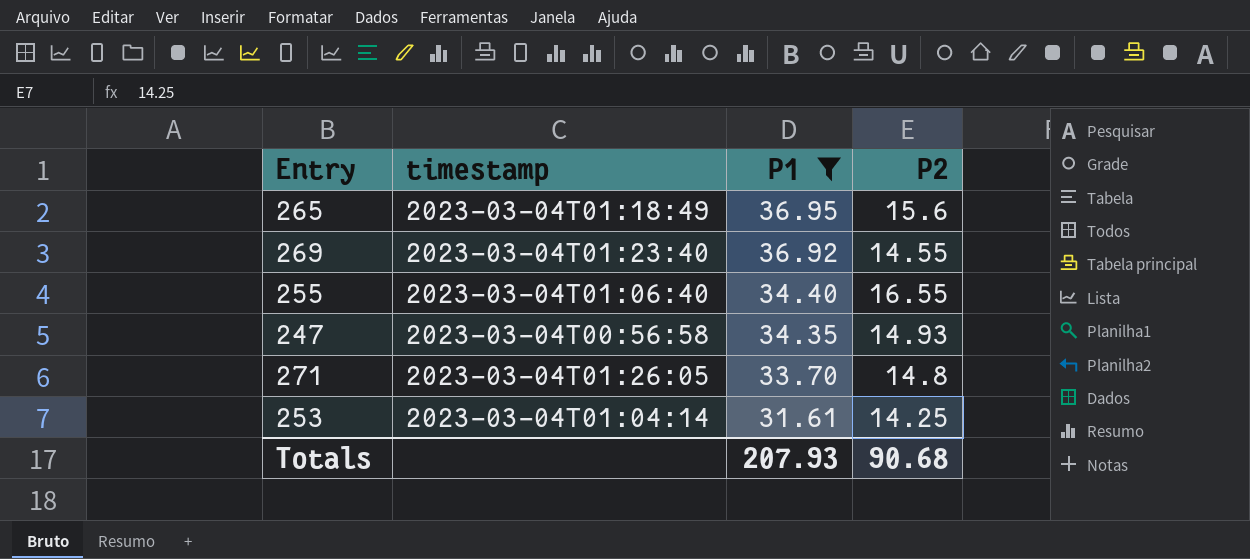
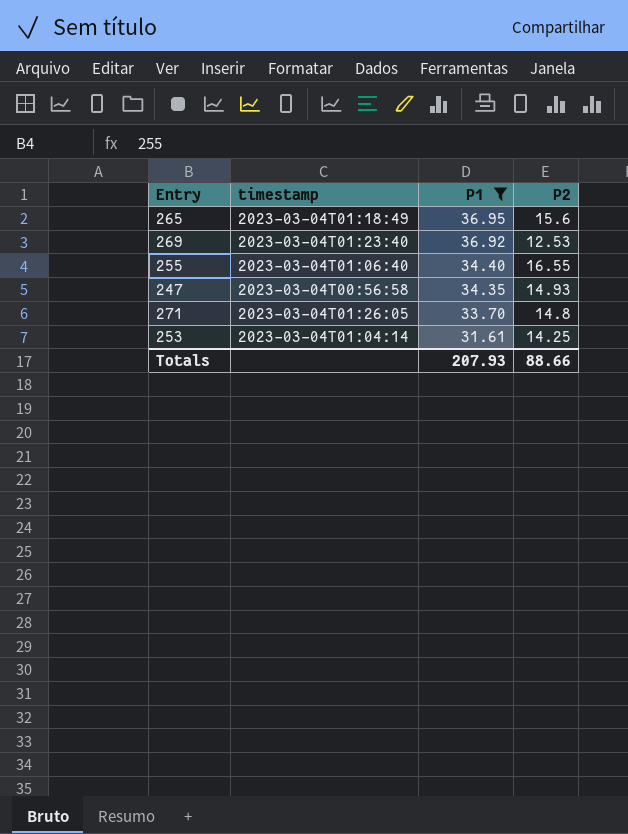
269 | P2: 14.55 -> 12.53
Totals | P2: 90.68 -> 88.66

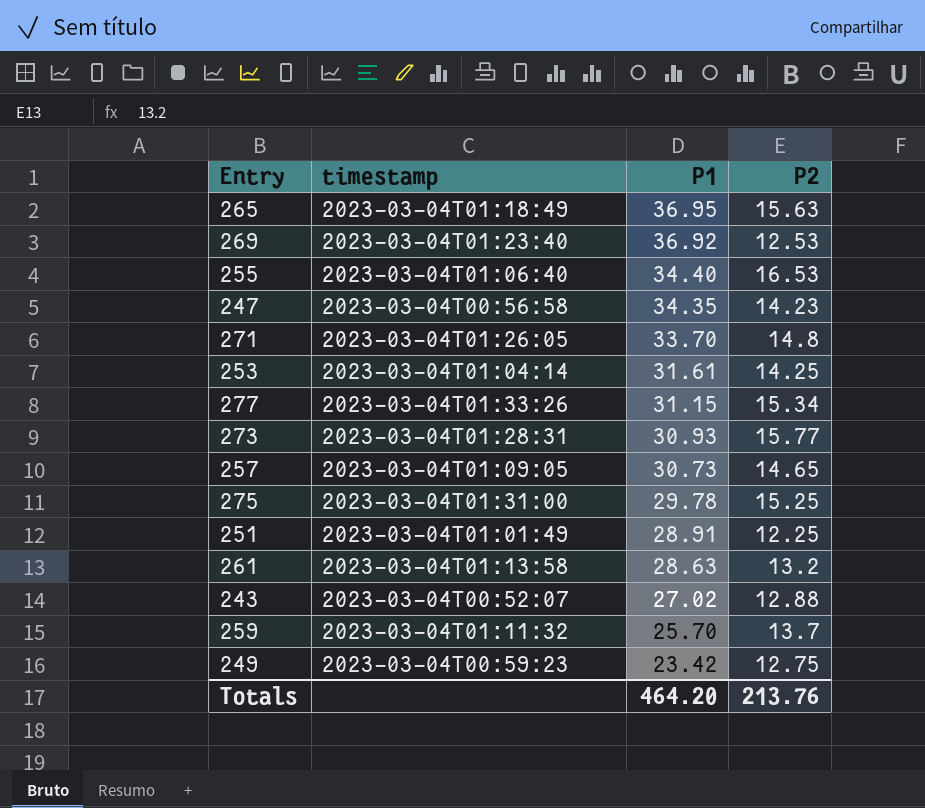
filter: P1 >= 31.61 -> none
265 | P2: 15.6 -> 15.63
255 | P2: 16.55 -> 16.53
247 | P2: 14.93 -> 14.23
Totals | P1: 207.93 -> 464.20
Totals | P2: 88.66 -> 213.76

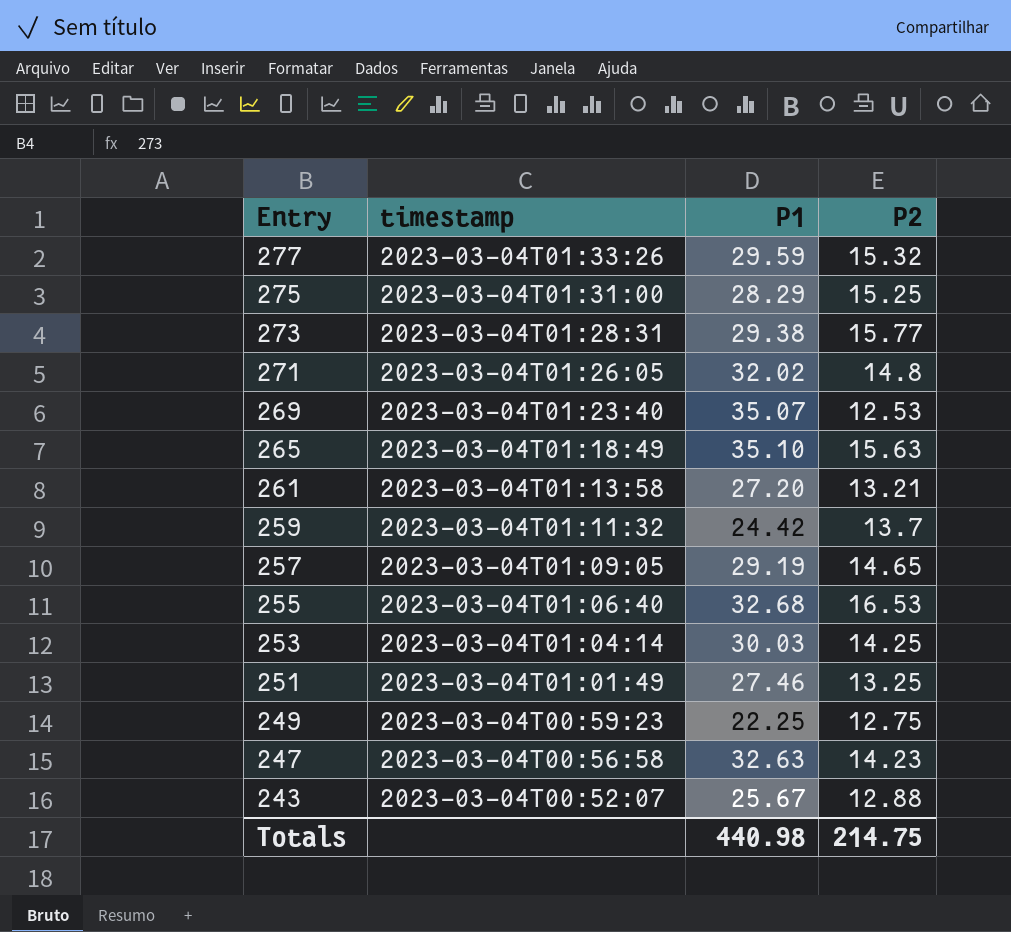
row order: P1 descending -> Entry descending
277 | P1: 31.15 -> 29.59
277 | P2: 15.34 -> 15.32
275 | P1: 29.78 -> 28.29
273 | P1: 30.93 -> 29.38
271 | P1: 33.70 -> 32.02
269 | P1: 36.92 -> 35.07
265 | P1: 36.95 -> 35.10
261 | P1: 28.63 -> 27.20
261 | P2: 13.2 -> 13.21
259 | P1: 25.70 -> 24.42
257 | P1: 30.73 -> 29.19
255 | P1: 34.40 -> 32.68
253 | P1: 31.61 -> 30.03
251 | P1: 28.91 -> 27.46
251 | P2: 12.25 -> 13.25
249 | P1: 23.42 -> 22.25
247 | P1: 34.35 -> 32.63
243 | P1: 27.02 -> 25.67
Totals | P1: 464.20 -> 440.98
Totals | P2: 213.76 -> 214.75

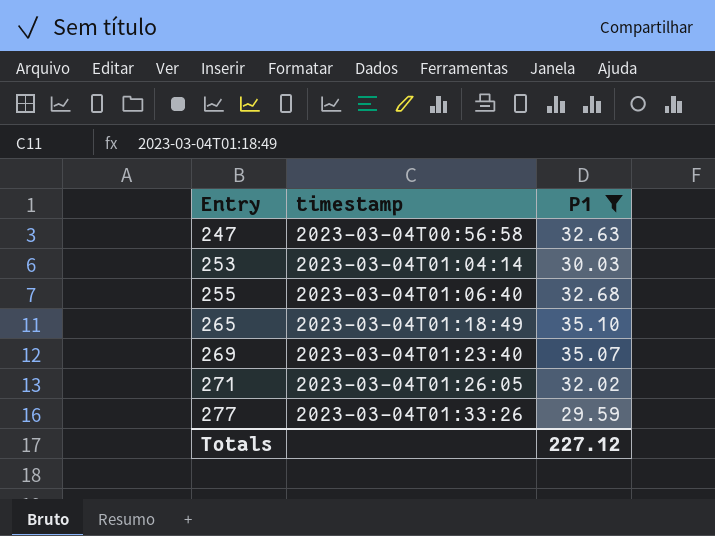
filter: none -> P1 >= 29.59
row order: Entry descending -> Entry ascending
column P2 | position: 4 -> none
Totals | P1: 440.98 -> 227.12

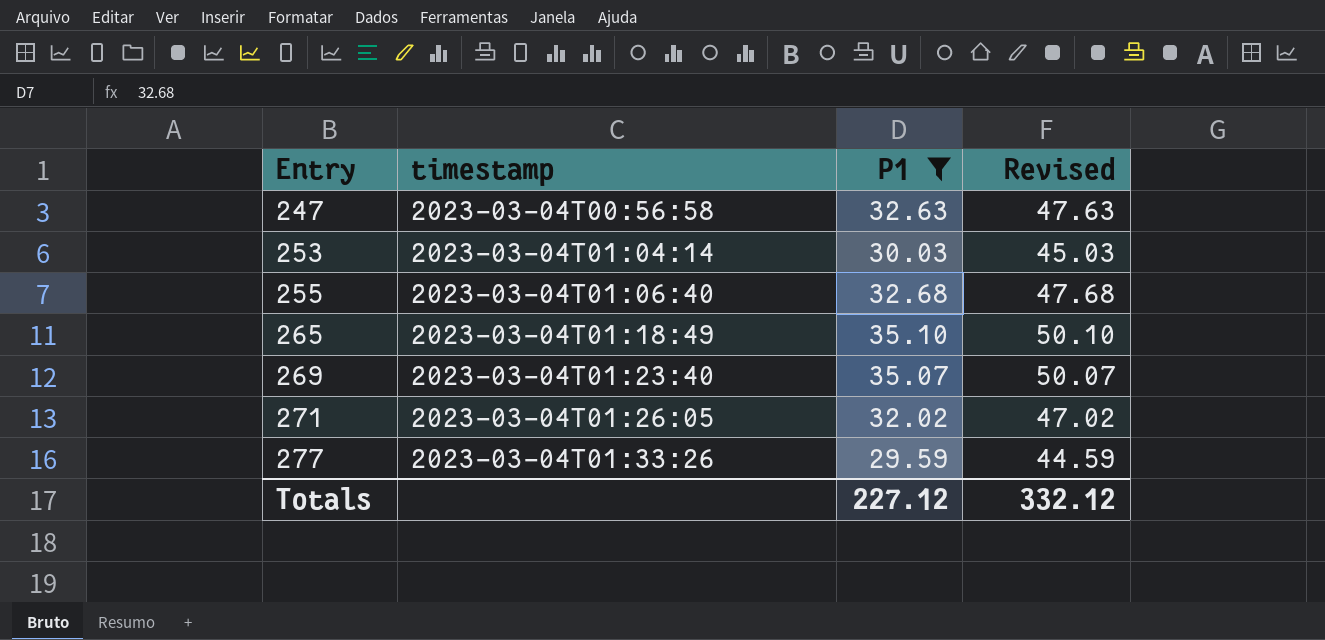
column Revised | formula: none -> [P1] + 15

